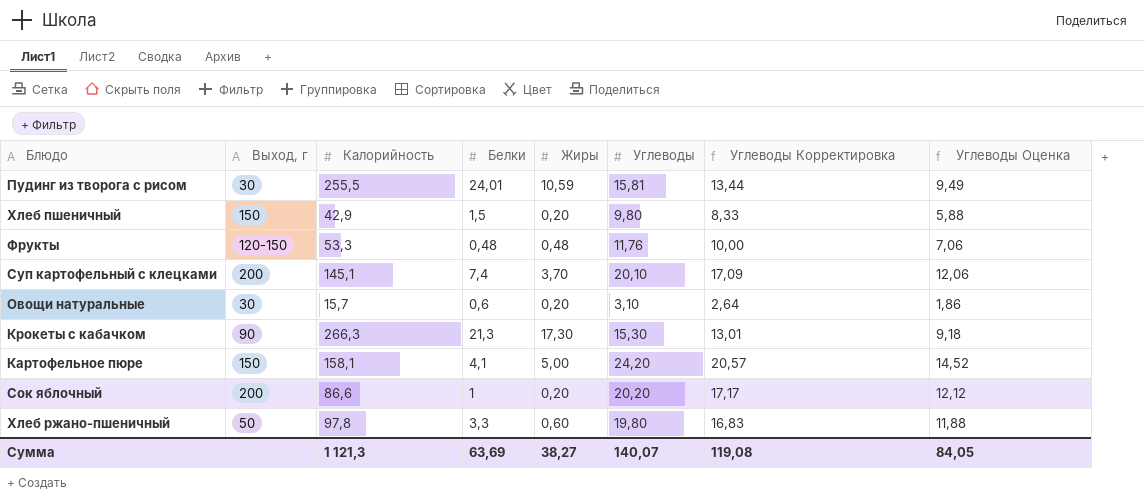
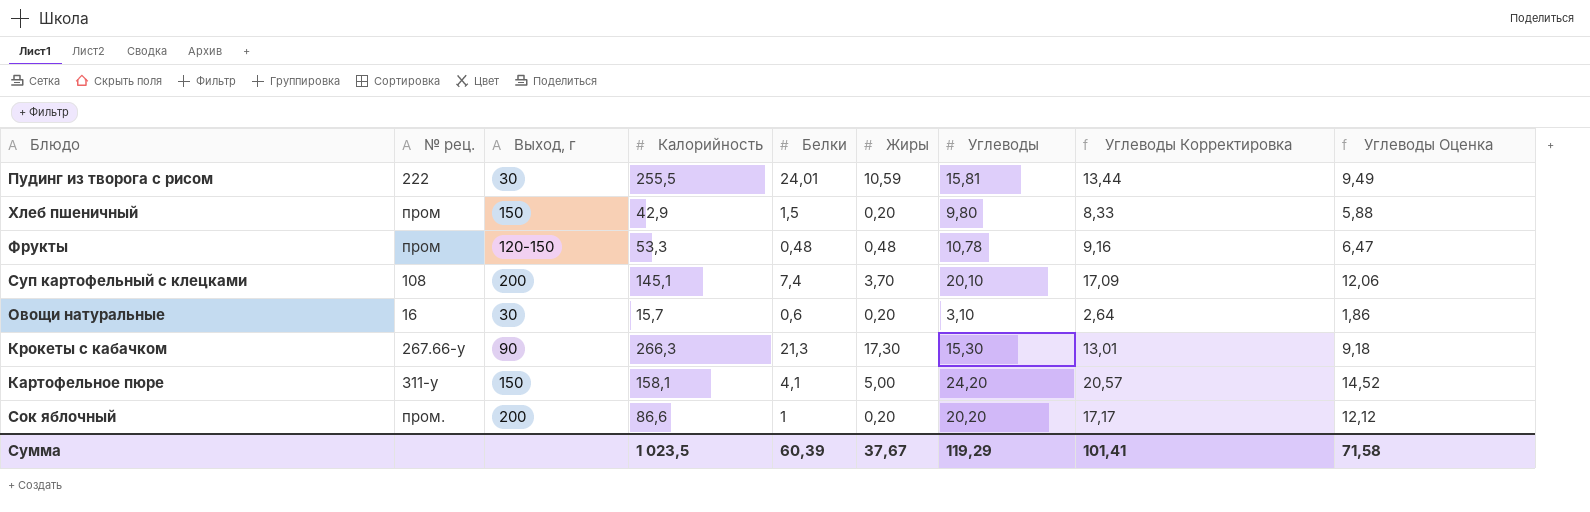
column № рец. | position: none -> 2
row Хлеб ржано-пшеничный: 50 | 97,8 | 3,3 | 0,60 | 19,80 | 16,83 | 11,88 -> none
Фрукты | Углеводы: 11,76 -> 10,78
Фрукты | Углеводы Корректировка: 10,00 -> 9,16
Фрукты | Углеводы Оценка: 7,06 -> 6,47
Сумма | Калорийность: 1 121,3 -> 1 023,5
Сумма | Белки: 63,69 -> 60,39
Сумма | Жиры: 38,27 -> 37,67
Сумма | Углеводы: 140,07 -> 119,29
Сумма | Углеводы Корректировка: 119,08 -> 101,41
Сумма | Углеводы Оценка: 84,05 -> 71,58

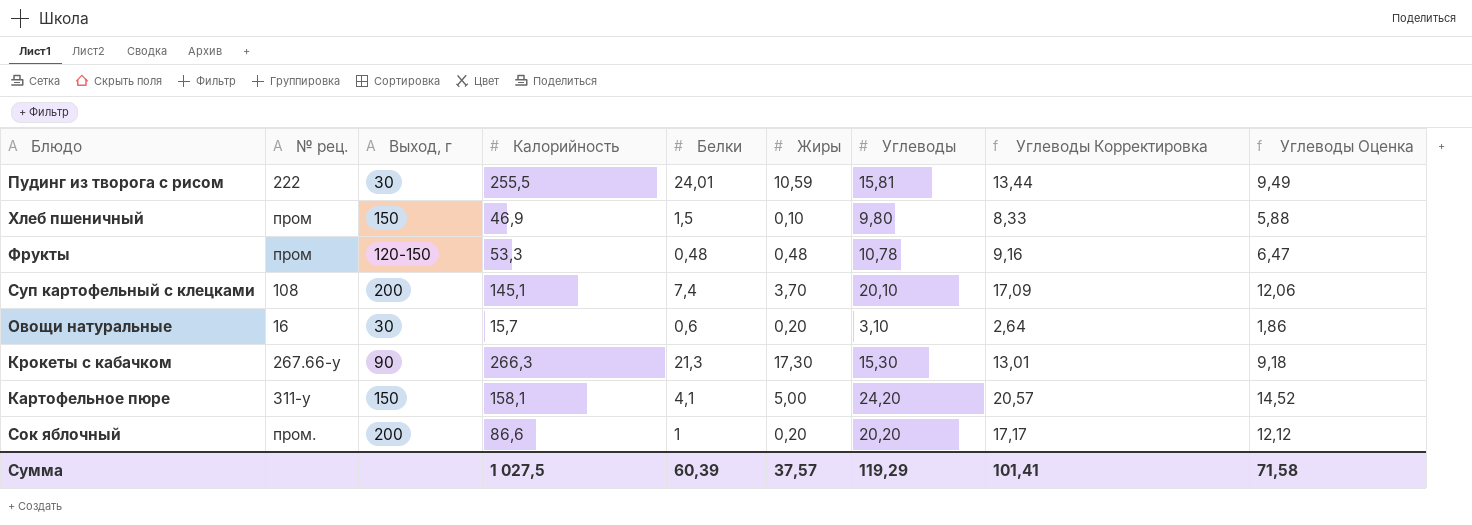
Хлеб пшеничный | Калорийность: 42,9 -> 46,9
Хлеб пшеничный | Жиры: 0,20 -> 0,10
Сумма | Калорийность: 1 023,5 -> 1 027,5
Сумма | Жиры: 37,67 -> 37,57

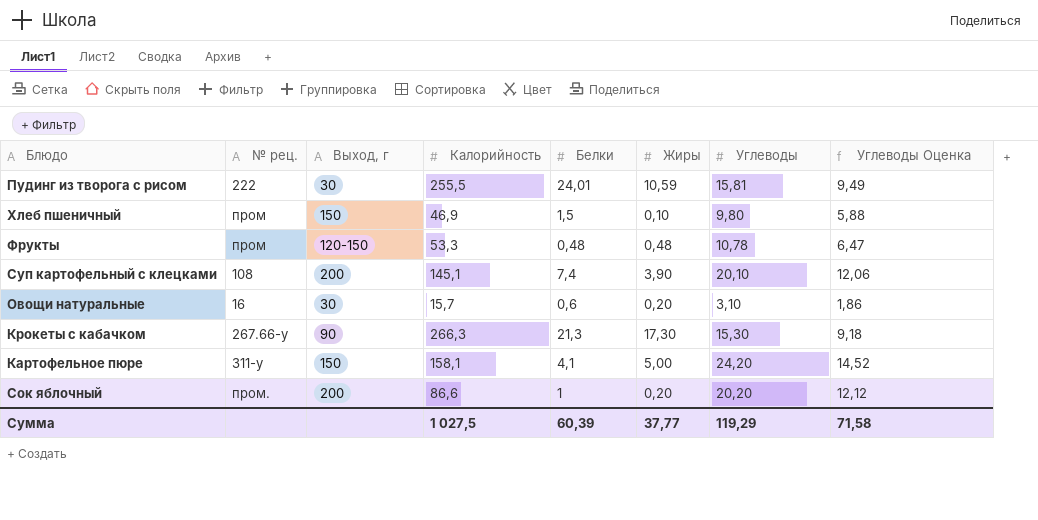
column Углеводы Корректировка | formula: [Углеводы] * 0,85 -> none
Суп картофельный с клецками | Жиры: 3,70 -> 3,90
Сумма | Жиры: 37,57 -> 37,77

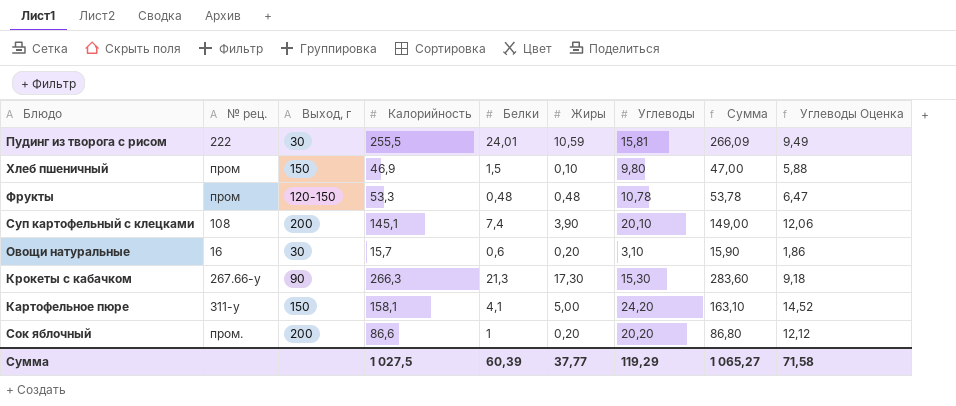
column Сумма | formula: none -> [Калорийность] + [Жиры]

